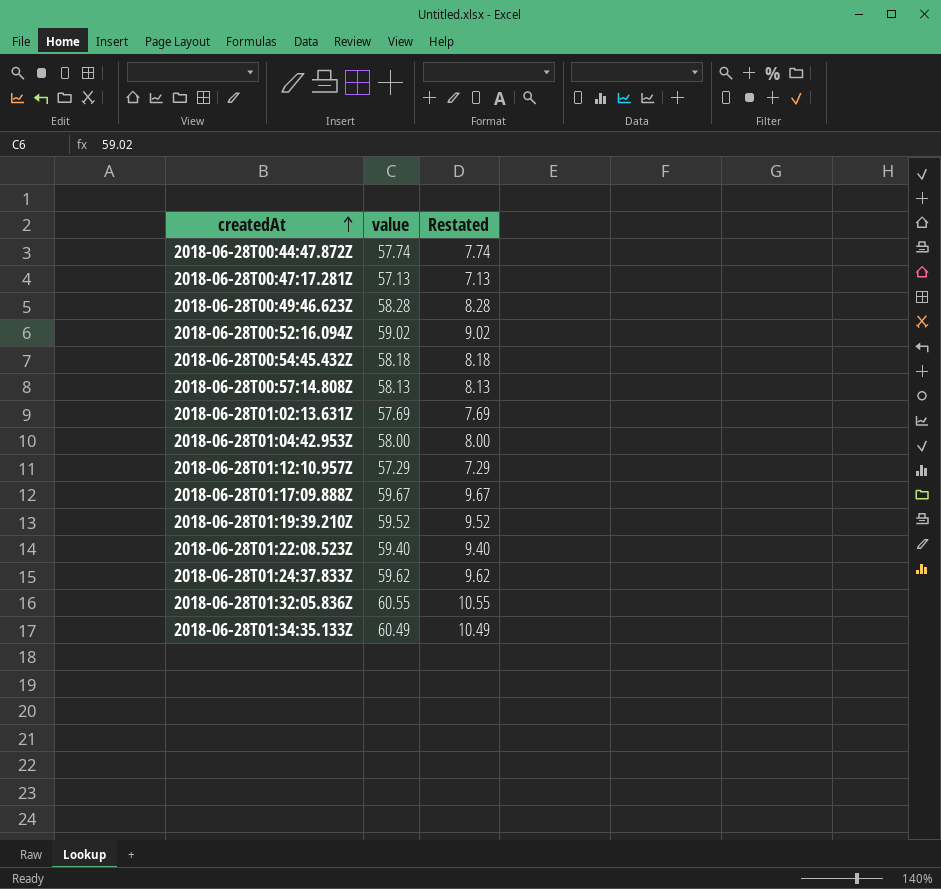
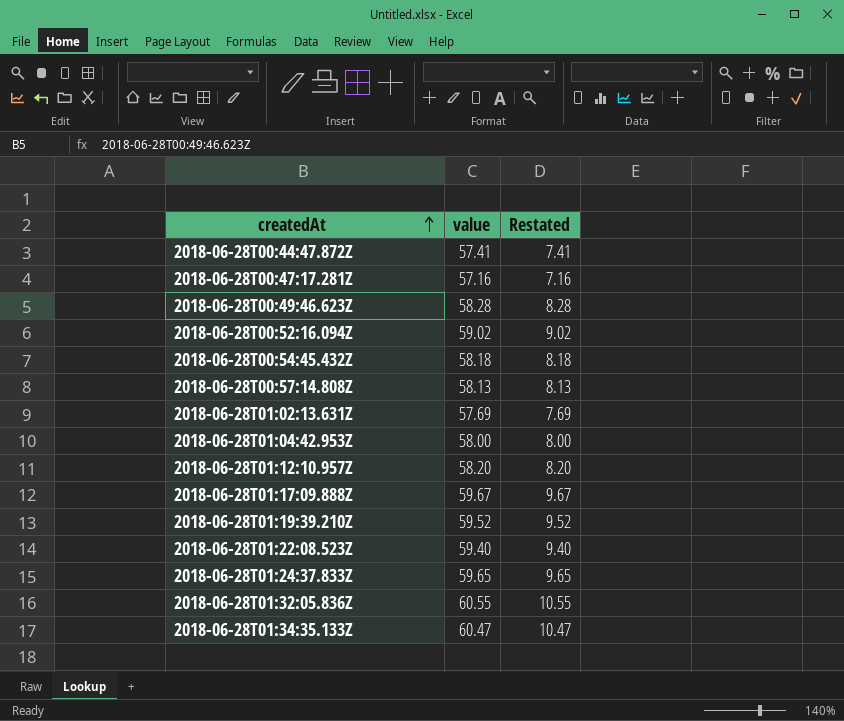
2018-06-28T00:44:47.872Z | value: 57.74 -> 57.41
2018-06-28T00:44:47.872Z | Restated: 7.74 -> 7.41
2018-06-28T00:47:17.281Z | value: 57.13 -> 57.16
2018-06-28T00:47:17.281Z | Restated: 7.13 -> 7.16
2018-06-28T01:12:10.957Z | value: 57.29 -> 58.20
2018-06-28T01:12:10.957Z | Restated: 7.29 -> 8.20
2018-06-28T01:24:37.833Z | value: 59.62 -> 59.65
2018-06-28T01:24:37.833Z | Restated: 9.62 -> 9.65
2018-06-28T01:34:35.133Z | value: 60.49 -> 60.47
2018-06-28T01:34:35.133Z | Restated: 10.49 -> 10.47

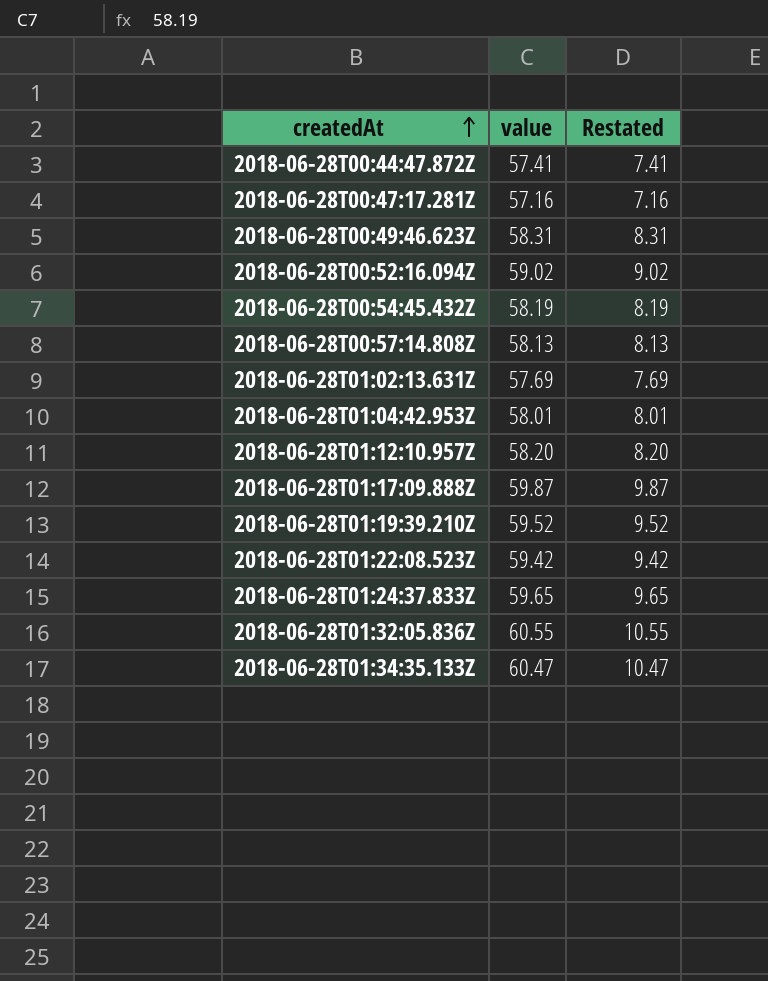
2018-06-28T00:49:46.623Z | value: 58.28 -> 58.31
2018-06-28T00:49:46.623Z | Restated: 8.28 -> 8.31
2018-06-28T00:54:45.432Z | value: 58.18 -> 58.19
2018-06-28T00:54:45.432Z | Restated: 8.18 -> 8.19
2018-06-28T01:04:42.953Z | value: 58.00 -> 58.01
2018-06-28T01:04:42.953Z | Restated: 8.00 -> 8.01
2018-06-28T01:17:09.888Z | value: 59.67 -> 59.87
2018-06-28T01:17:09.888Z | Restated: 9.67 -> 9.87
2018-06-28T01:22:08.523Z | value: 59.40 -> 59.42
2018-06-28T01:22:08.523Z | Restated: 9.40 -> 9.42

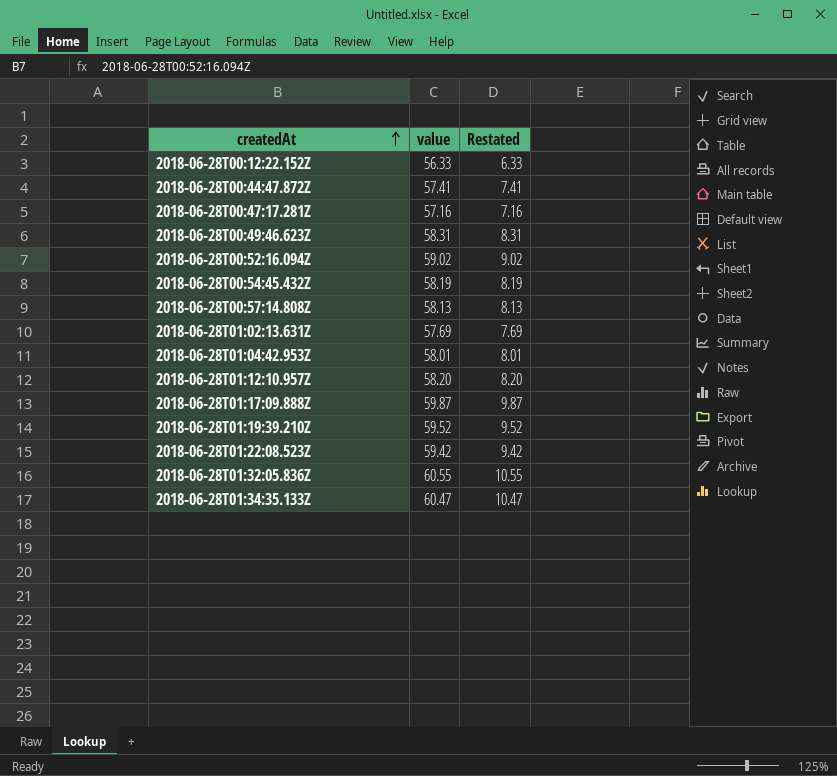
row 2018-06-28T01:24:37.833Z: 59.65 | 9.65 -> none
row 2018-06-28T00:12:22.152Z: none -> 56.33 | 6.33

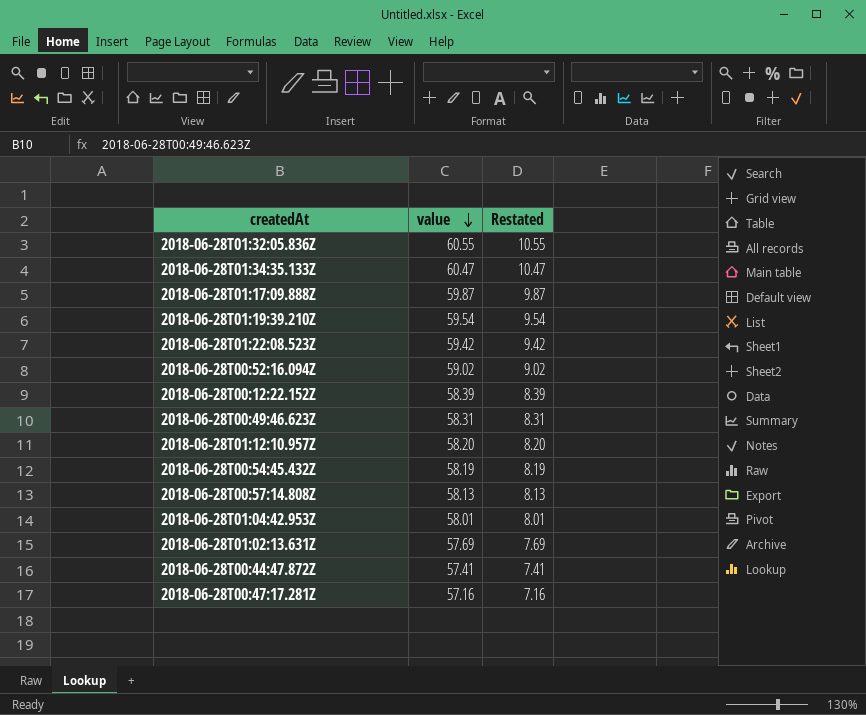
row order: createdAt ascending -> value descending
2018-06-28T01:19:39.210Z | value: 59.52 -> 59.54
2018-06-28T01:19:39.210Z | Restated: 9.52 -> 9.54
2018-06-28T00:12:22.152Z | value: 56.33 -> 58.39
2018-06-28T00:12:22.152Z | Restated: 6.33 -> 8.39

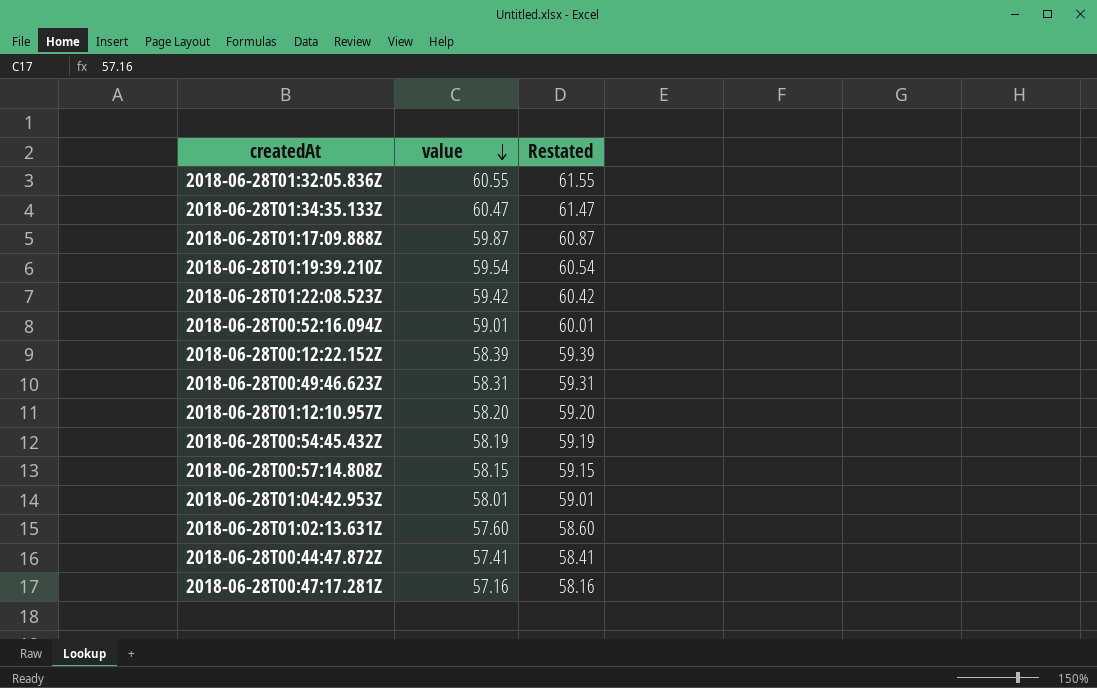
column Restated | formula: [value] - 50 -> [value] + 1
2018-06-28T00:52:16.094Z | value: 59.02 -> 59.01
2018-06-28T00:57:14.808Z | value: 58.13 -> 58.15
2018-06-28T01:02:13.631Z | value: 57.69 -> 57.60

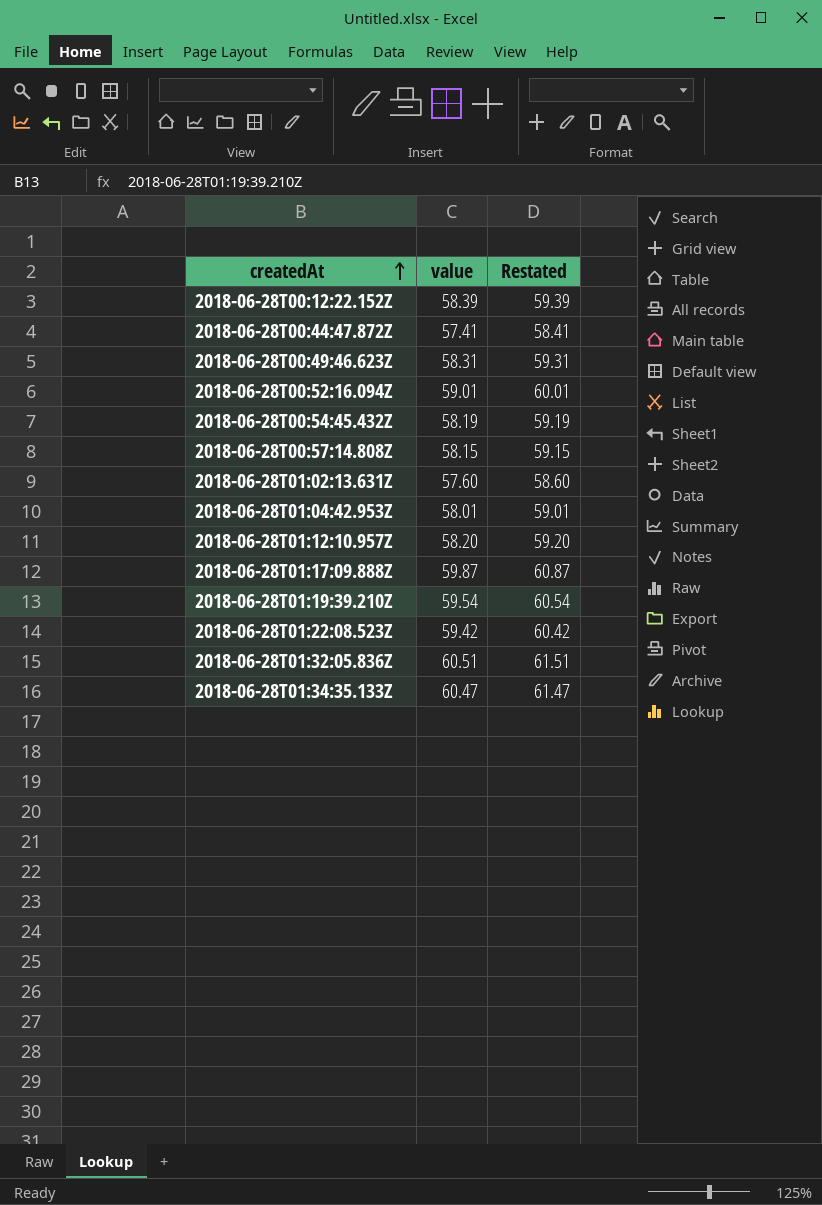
row order: value descending -> createdAt ascending
row 2018-06-28T00:47:17.281Z: 57.16 | 58.16 -> none
2018-06-28T01:32:05.836Z | value: 60.55 -> 60.51
2018-06-28T01:32:05.836Z | Restated: 61.55 -> 61.51

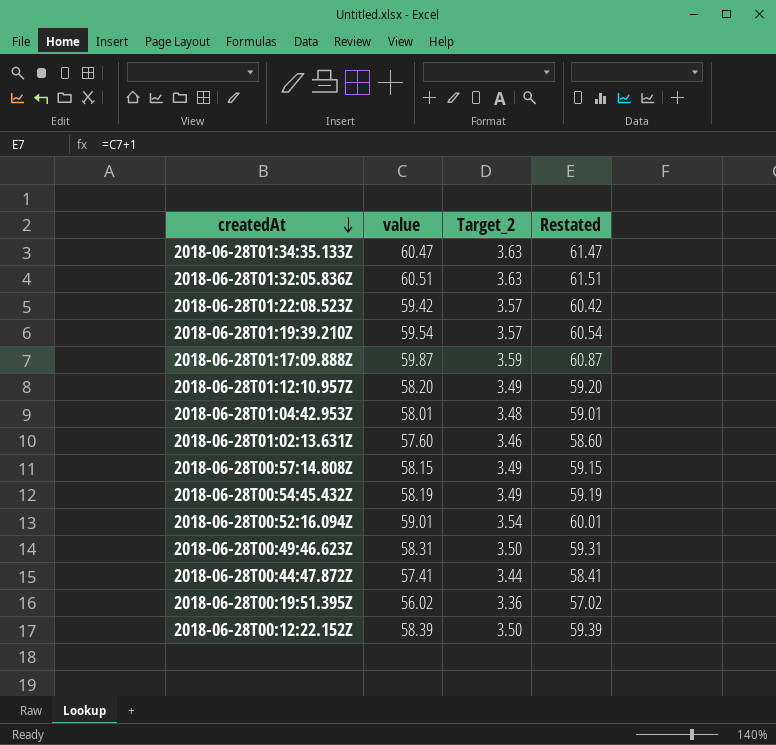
row order: createdAt ascending -> createdAt descending
column Target_2 | formula: none -> [value] * 0.06
row 2018-06-28T00:19:51.395Z: none -> 56.02 | 3.36 | 57.02

